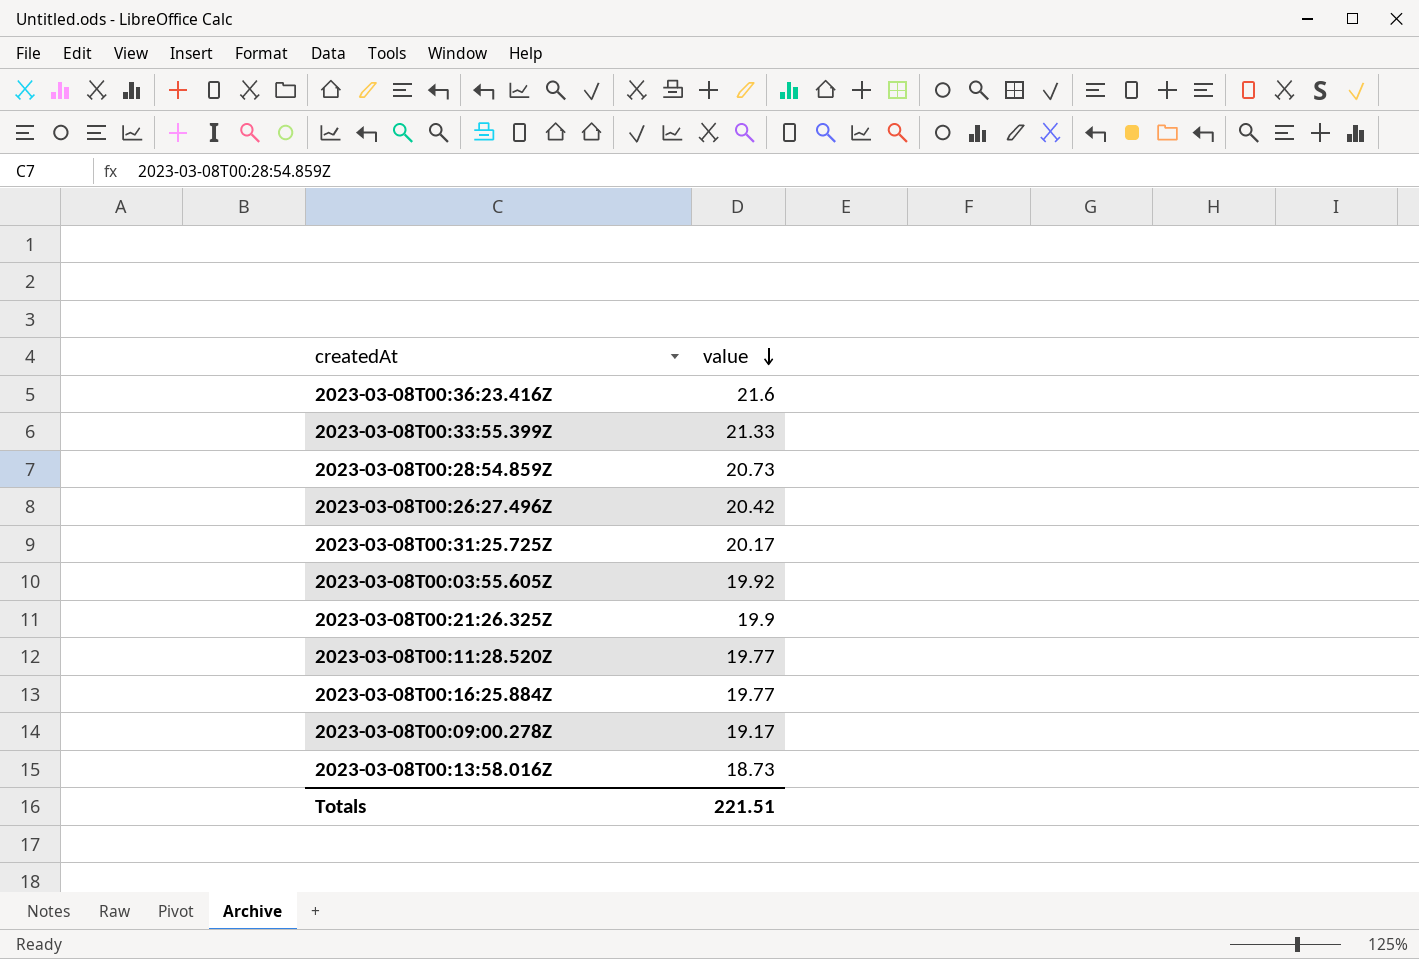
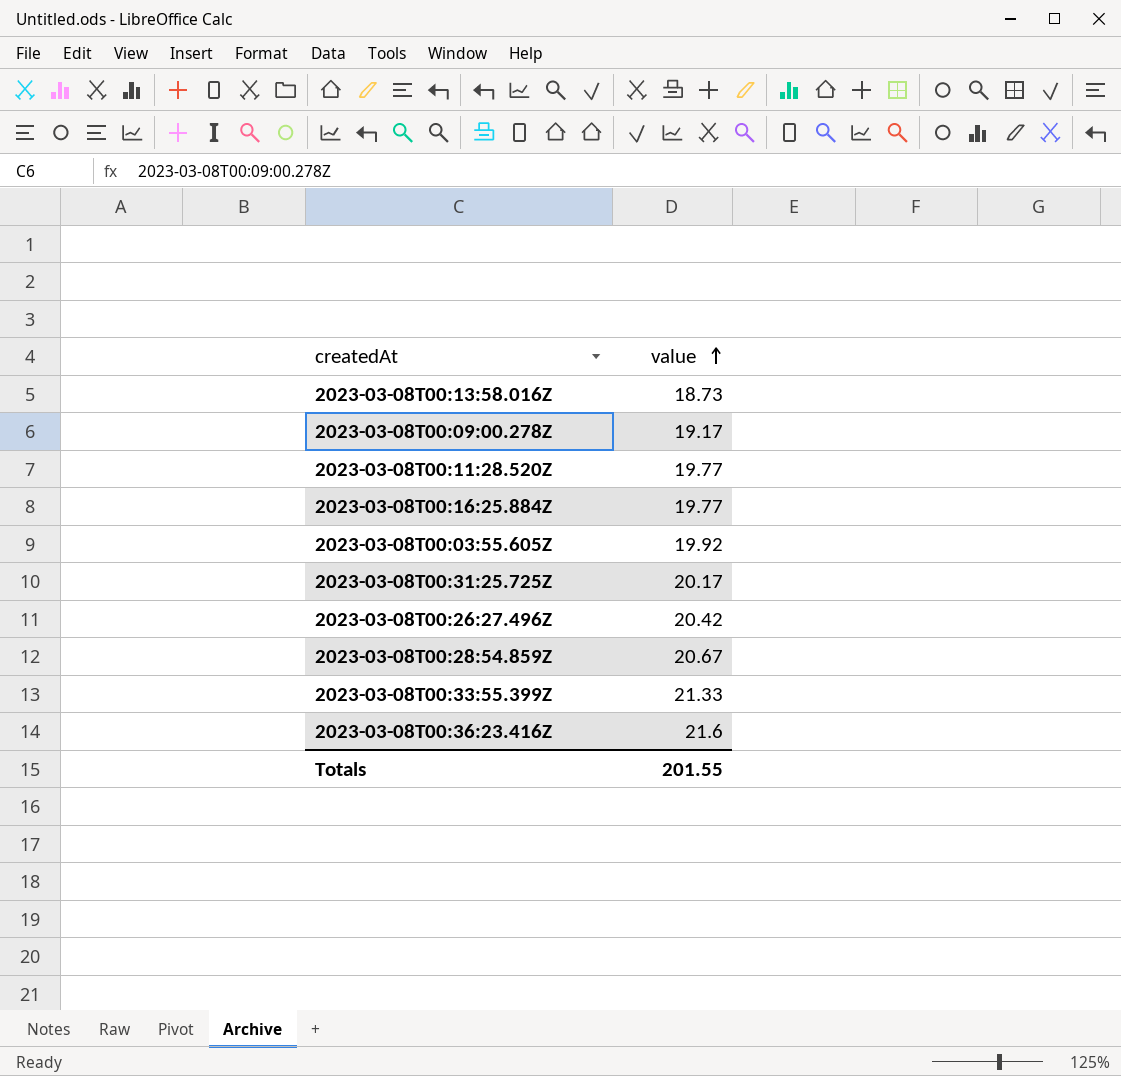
row order: value descending -> value ascending
row 2023-03-08T00:21:26.325Z: 19.9 -> none
2023-03-08T00:28:54.859Z | value: 20.73 -> 20.67
Totals | value: 221.51 -> 201.55

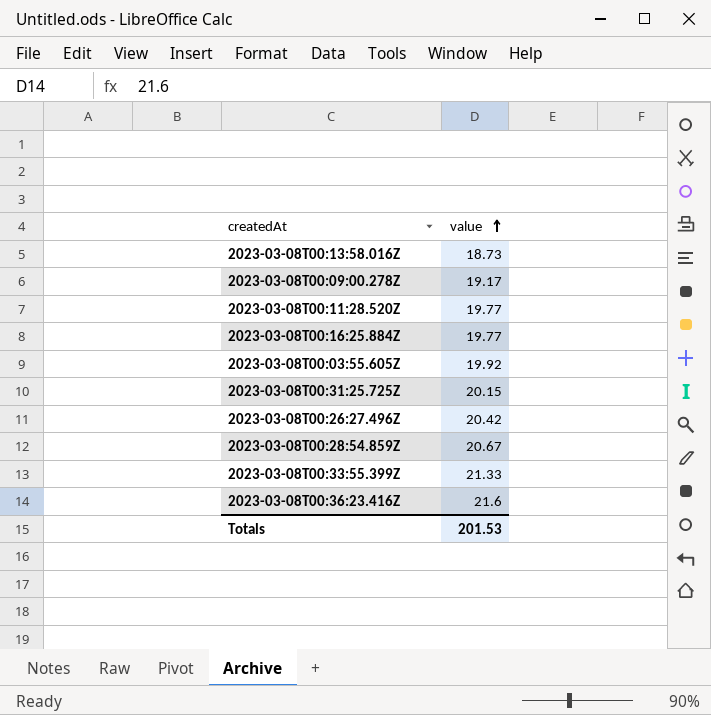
2023-03-08T00:31:25.725Z | value: 20.17 -> 20.15
Totals | value: 201.55 -> 201.53

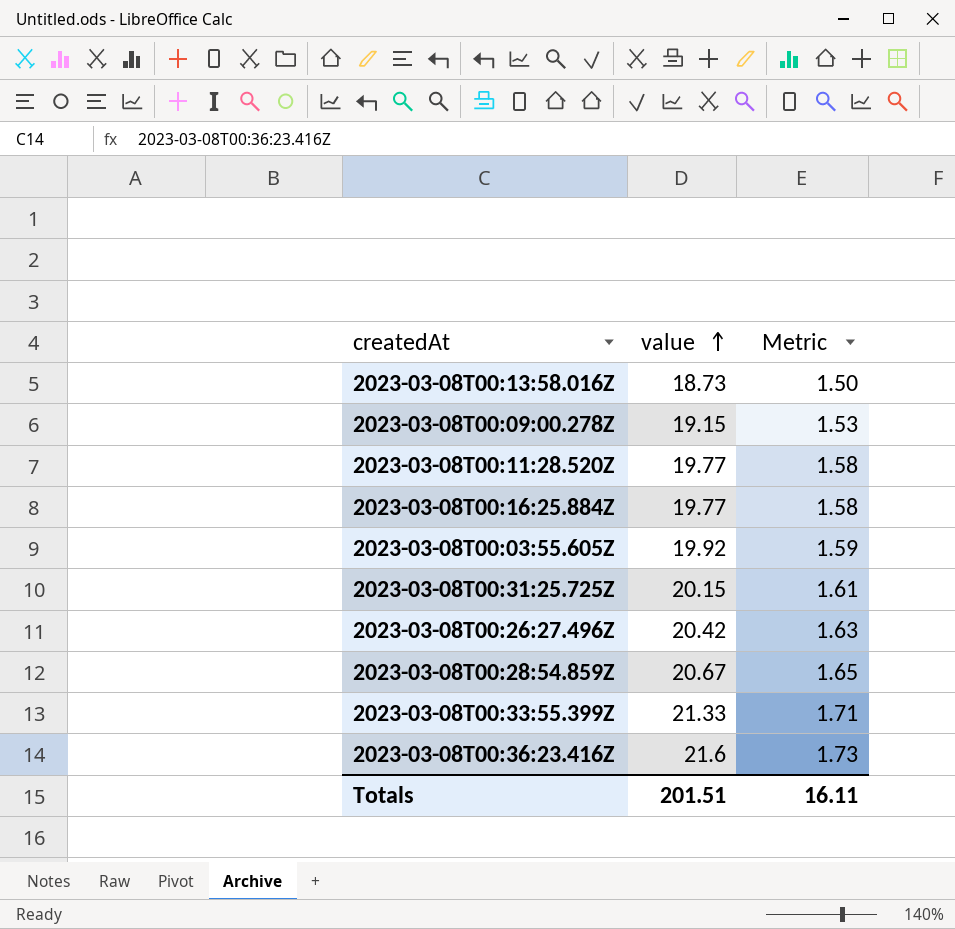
column Metric | formula: none -> [value] * 0.08
2023-03-08T00:09:00.278Z | value: 19.17 -> 19.15
Totals | value: 201.53 -> 201.51

